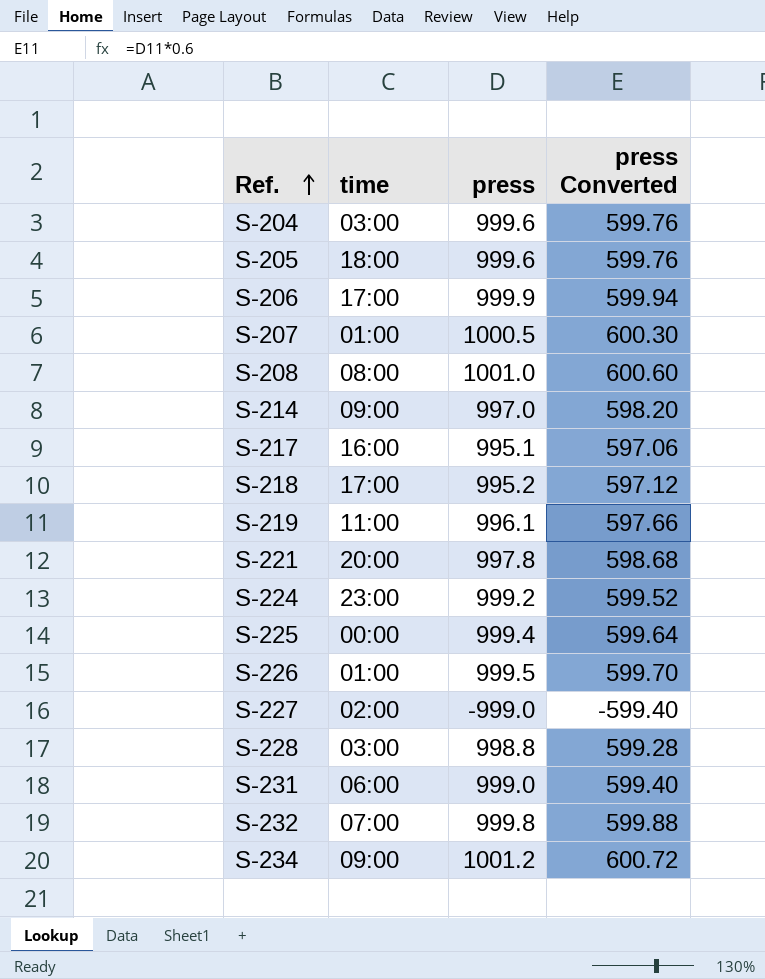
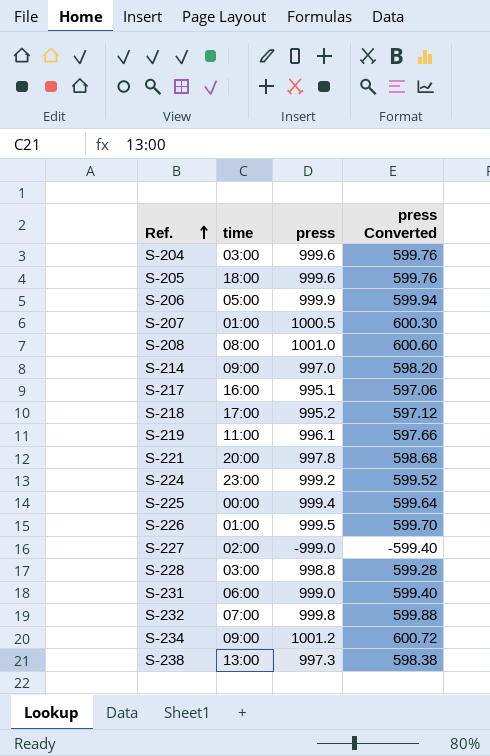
S-206 | time: 17:00 -> 05:00
row S-238: none -> 13:00 | 997.3 | 598.38

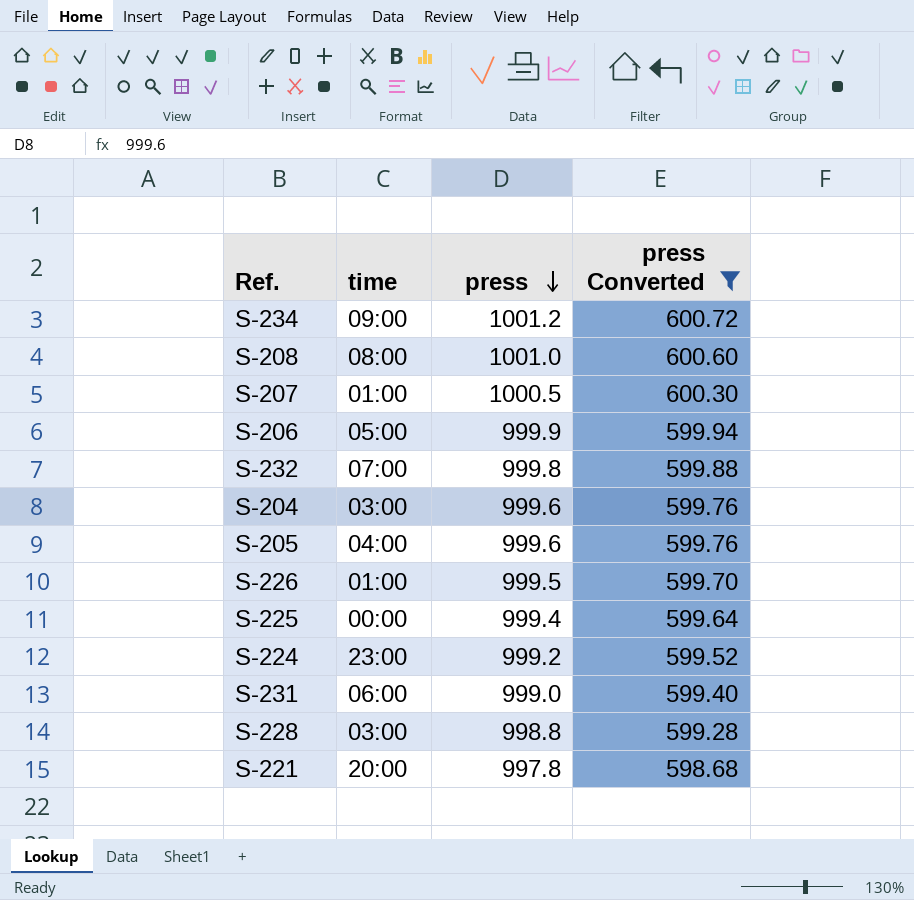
filter: none -> press Converted >= 598.68
row order: Ref. ascending -> press descending
S-205 | time: 18:00 -> 04:00

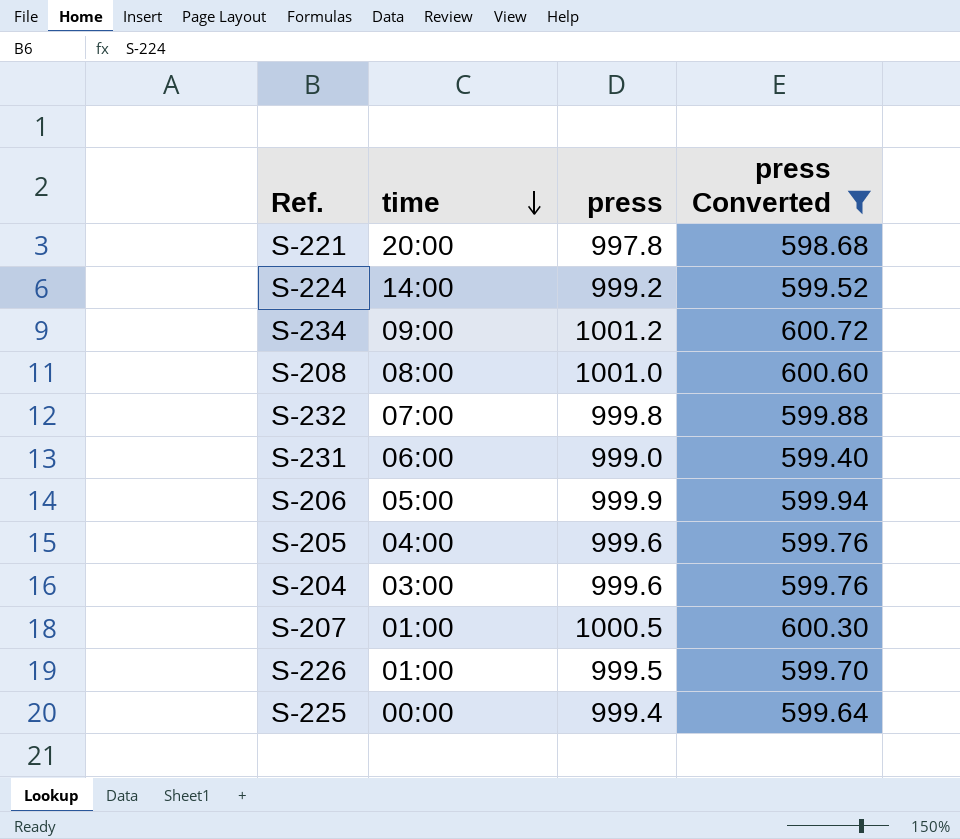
row order: press descending -> time descending
row S-228: 03:00 | 998.8 | 599.28 -> none
S-224 | time: 23:00 -> 14:00

